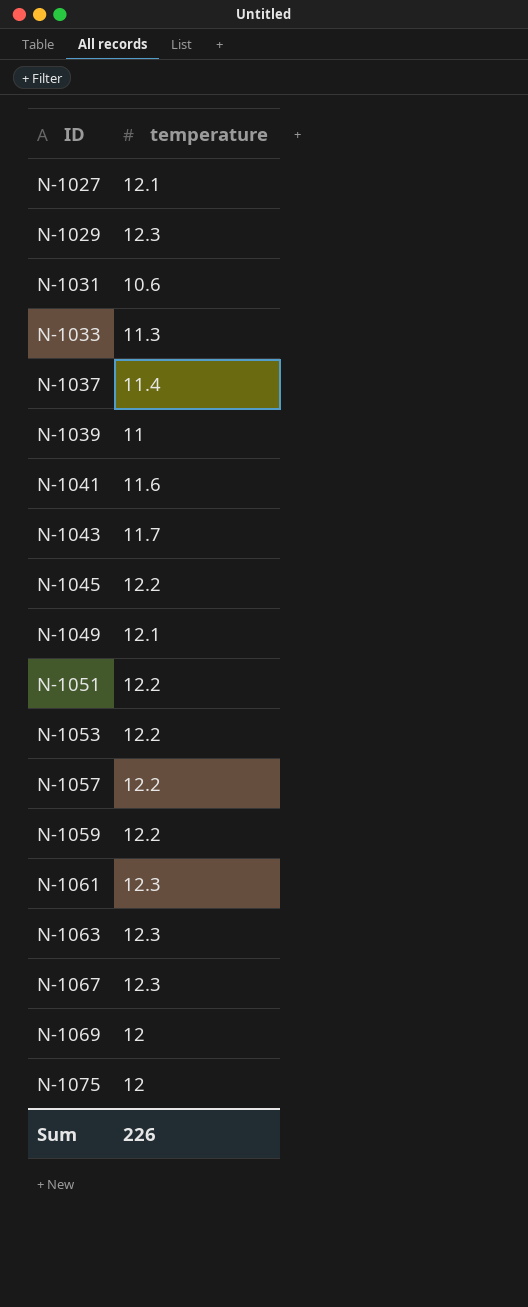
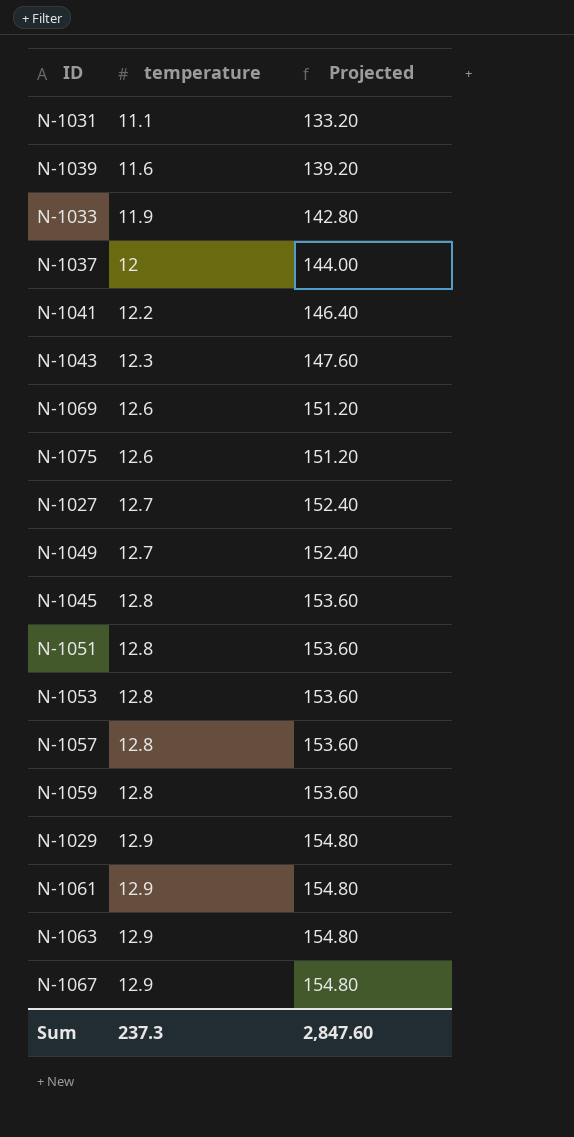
row order: ID ascending -> temperature ascending
column Projected | formula: none -> [temperature] * 12
N-1031 | temperature: 10.6 -> 11.1
N-1039 | temperature: 11 -> 11.6
N-1033 | temperature: 11.3 -> 11.9
N-1037 | temperature: 11.4 -> 12
N-1041 | temperature: 11.6 -> 12.2
N-1043 | temperature: 11.7 -> 12.3
N-1069 | temperature: 12 -> 12.6
N-1075 | temperature: 12 -> 12.6
N-1027 | temperature: 12.1 -> 12.7
N-1049 | temperature: 12.1 -> 12.7
N-1045 | temperature: 12.2 -> 12.8
N-1051 | temperature: 12.2 -> 12.8
N-1053 | temperature: 12.2 -> 12.8
N-1057 | temperature: 12.2 -> 12.8
N-1059 | temperature: 12.2 -> 12.8
N-1029 | temperature: 12.3 -> 12.9
N-1061 | temperature: 12.3 -> 12.9
N-1063 | temperature: 12.3 -> 12.9
N-1067 | temperature: 12.3 -> 12.9
Sum | temperature: 226 -> 237.3

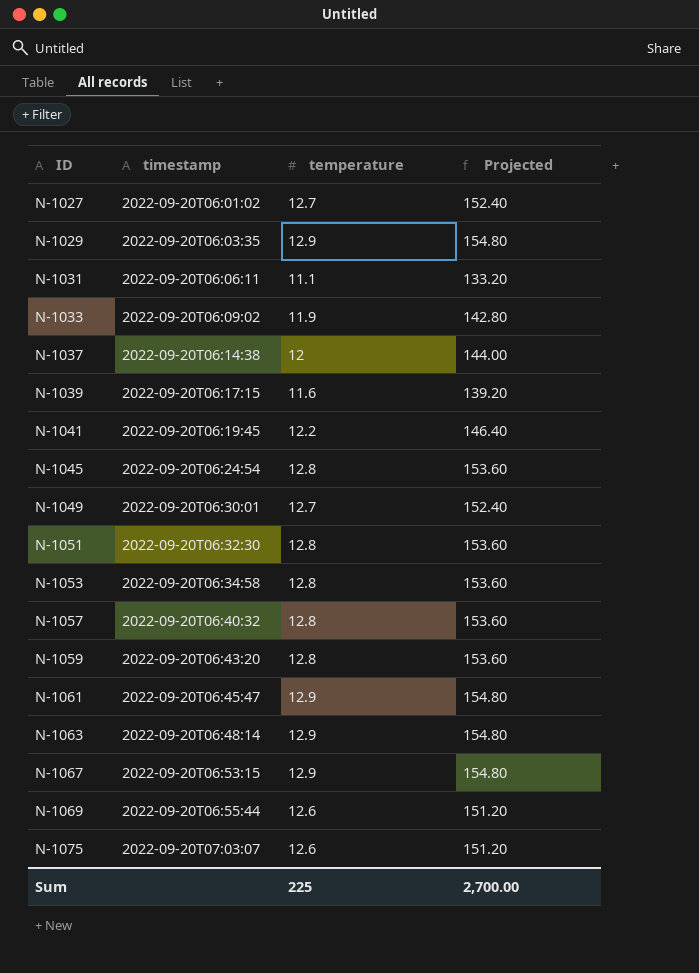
row order: temperature ascending -> ID ascending
column timestamp | position: none -> 2
row N-1043: 12.3 | 147.60 -> none
Sum | temperature: 237.3 -> 225
Sum | Projected: 2,847.60 -> 2,700.00

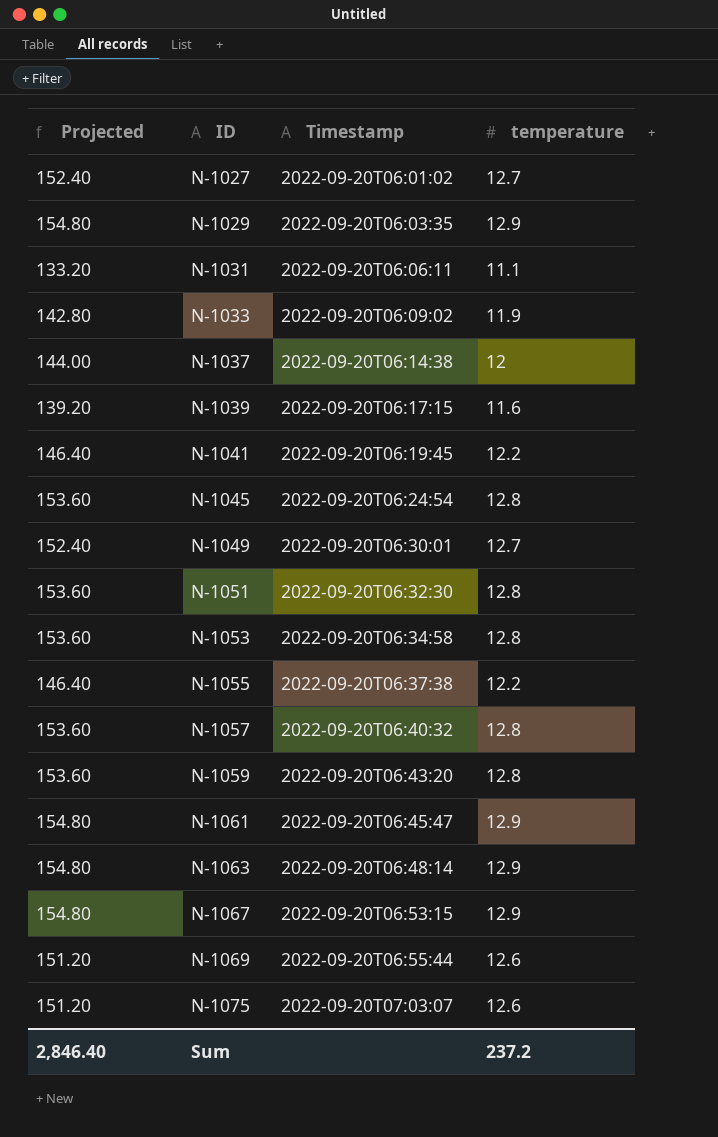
column Projected | position: 4 -> 1
column name: timestamp -> Timestamp
row N-1055: none -> 146.40 | 2022-09-20T06:37:38 | 12.2
Sum | Projected: 2,700.00 -> 2,846.40
Sum | temperature: 225 -> 237.2

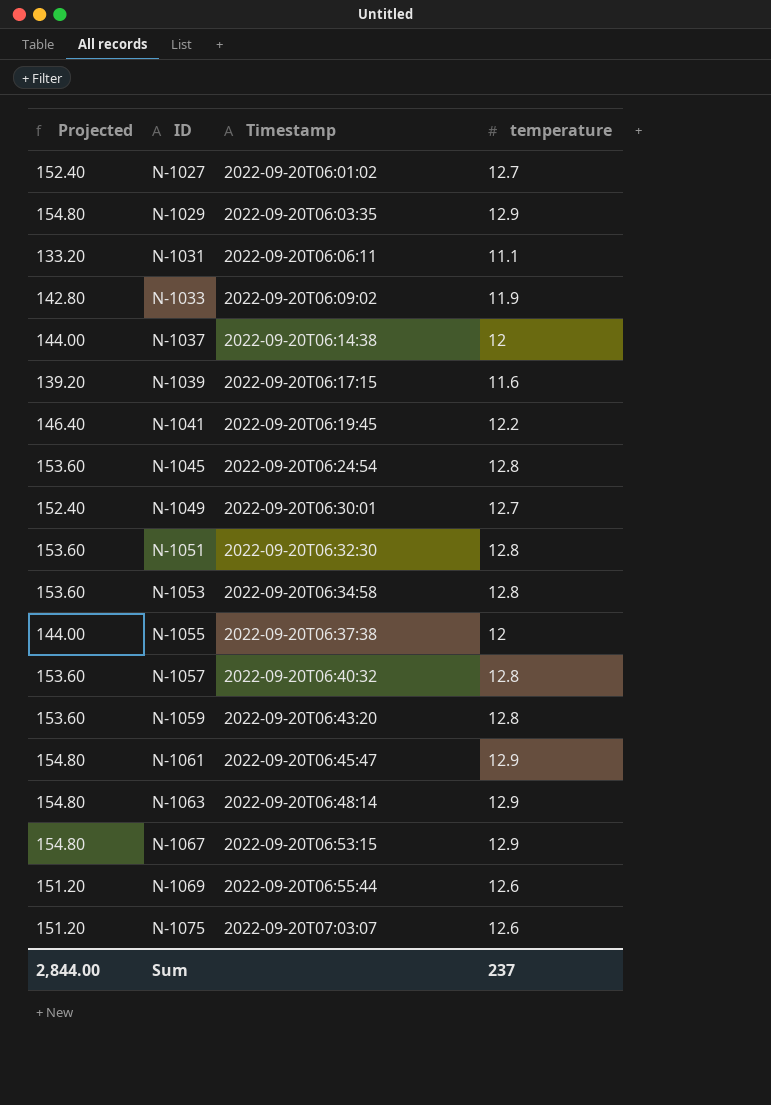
N-1055 | Projected: 146.40 -> 144.00
N-1055 | temperature: 12.2 -> 12
Sum | Projected: 2,846.40 -> 2,844.00
Sum | temperature: 237.2 -> 237

